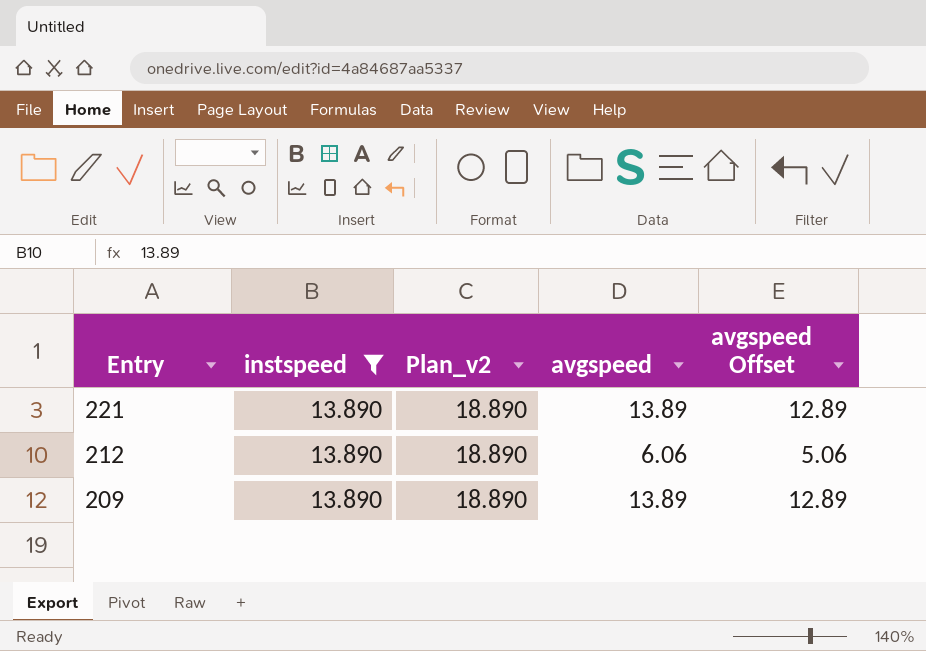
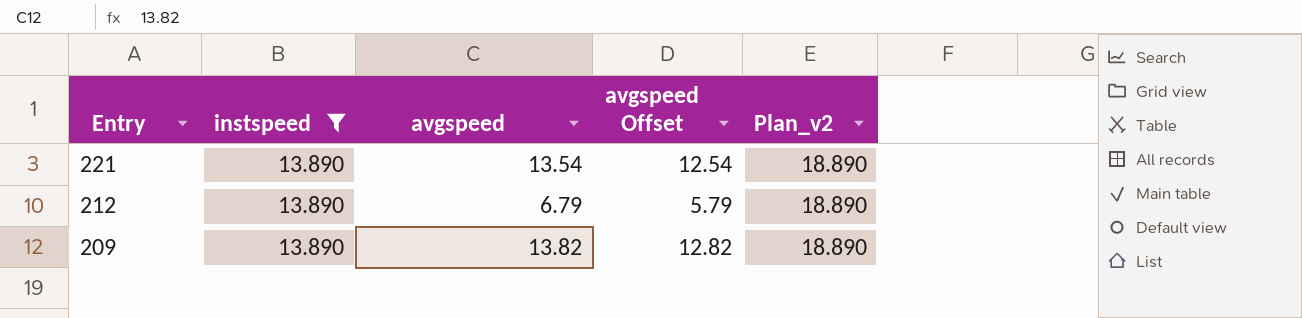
column Plan_v2 | position: 3 -> 5
221 | avgspeed: 13.89 -> 13.54
221 | avgspeed Offset: 12.89 -> 12.54
212 | avgspeed: 6.06 -> 6.79
212 | avgspeed Offset: 5.06 -> 5.79
209 | avgspeed: 13.89 -> 13.82
209 | avgspeed Offset: 12.89 -> 12.82

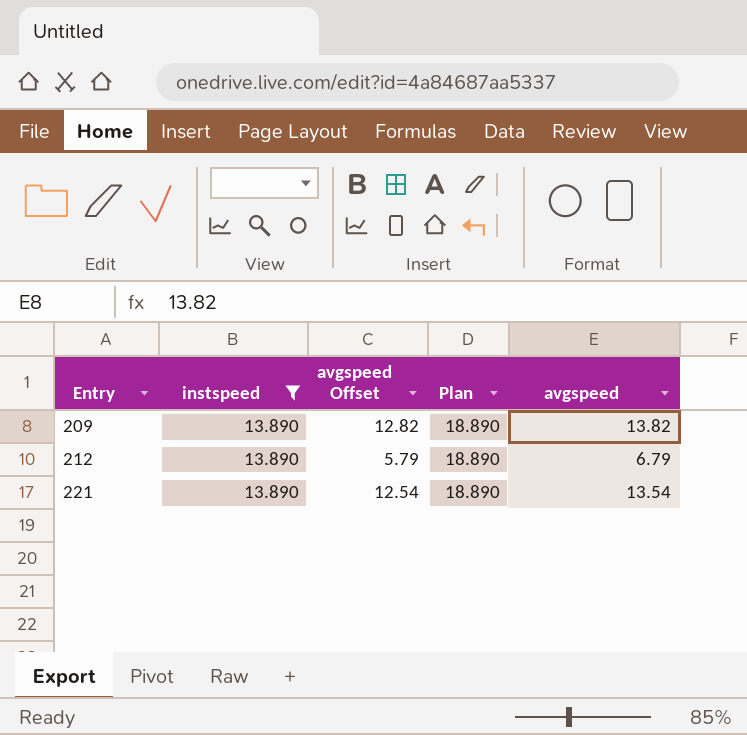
row order: Entry descending -> Entry ascending
column name: Plan_v2 -> Plan
column avgspeed | position: 3 -> 5

